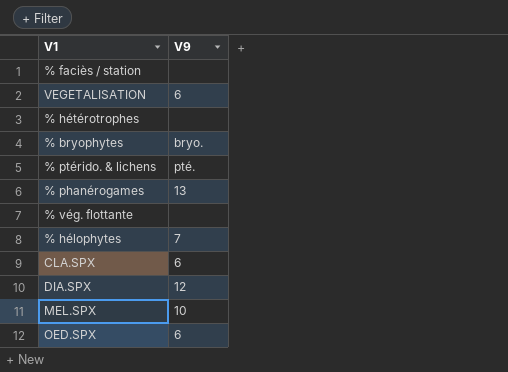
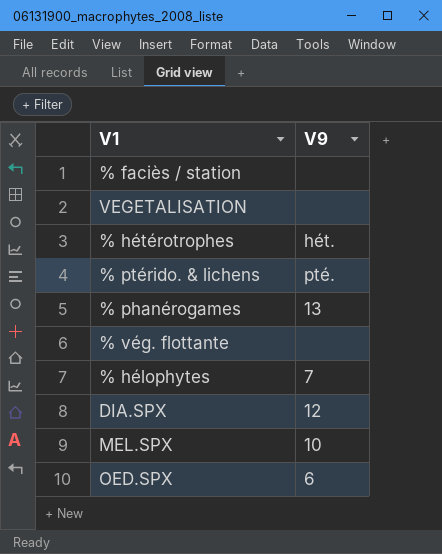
row % bryophytes: bryo. -> none
row CLA.SPX: 6 -> none
VEGETALISATION | V9: 6 -> none
% hétérotrophes | V9: none -> hét.

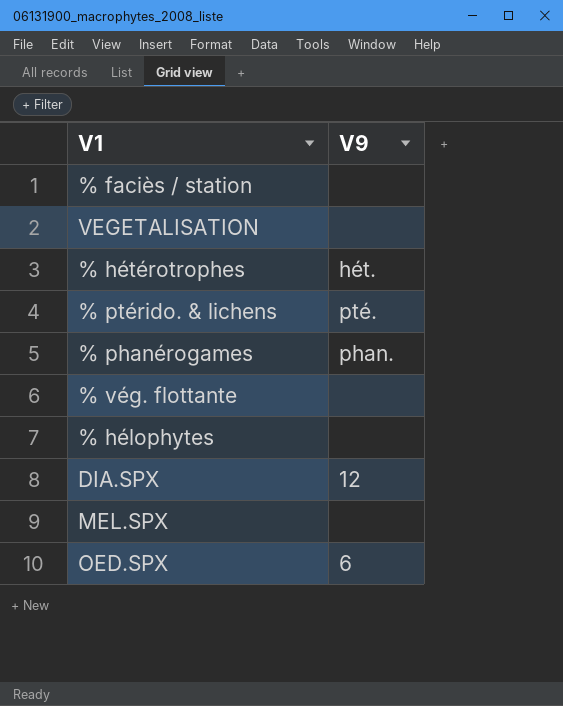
% phanérogames | V9: 13 -> phan.
% hélophytes | V9: 7 -> none
MEL.SPX | V9: 10 -> none

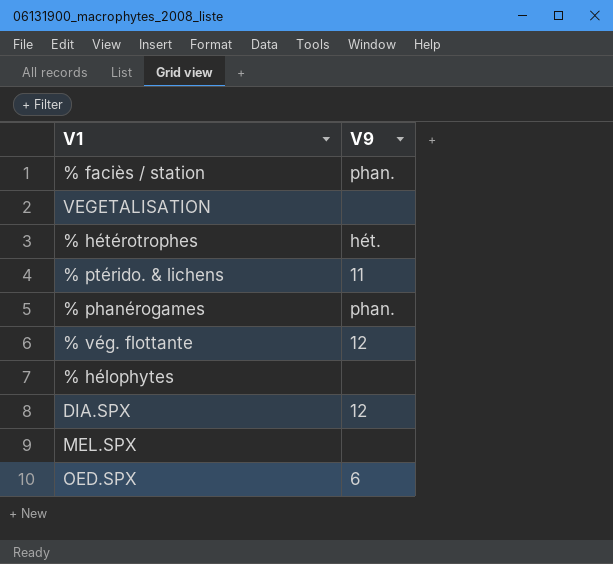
% faciès / station | V9: none -> phan.
% ptérido. & lichens | V9: pté. -> 11
% vég. flottante | V9: none -> 12

